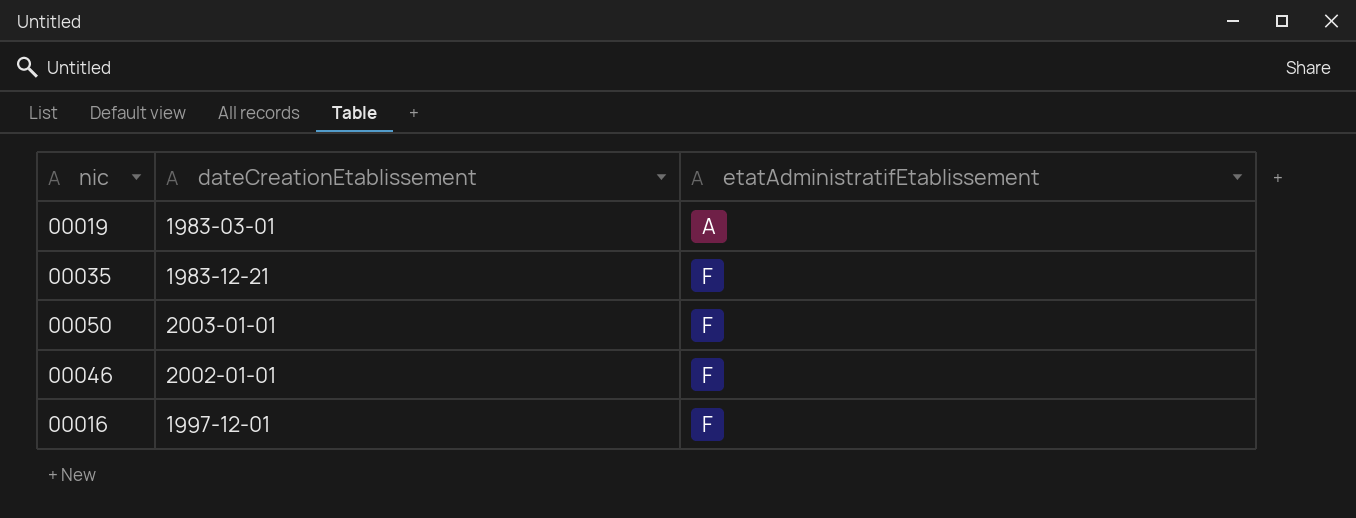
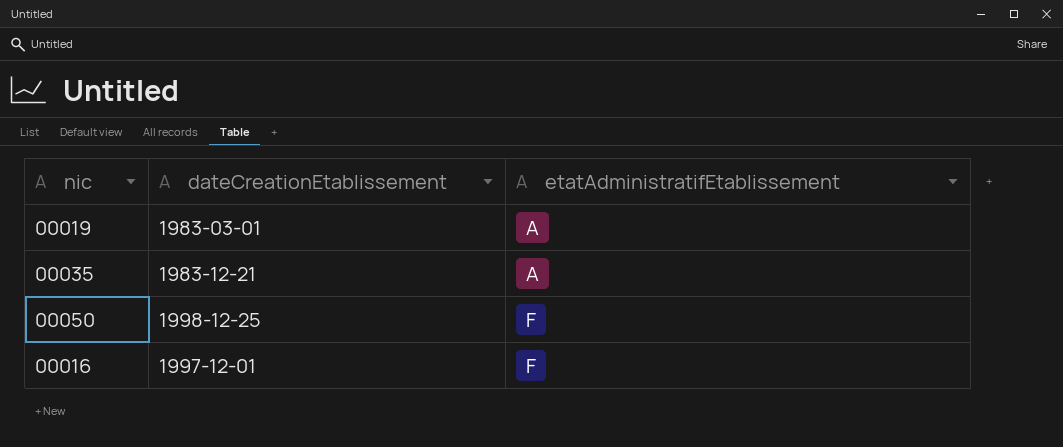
row 00046: 2002-01-01 | F -> none
00035 | etatAdministratifEtablissement: F -> A
00050 | dateCreationEtablissement: 2003-01-01 -> 1998-12-25

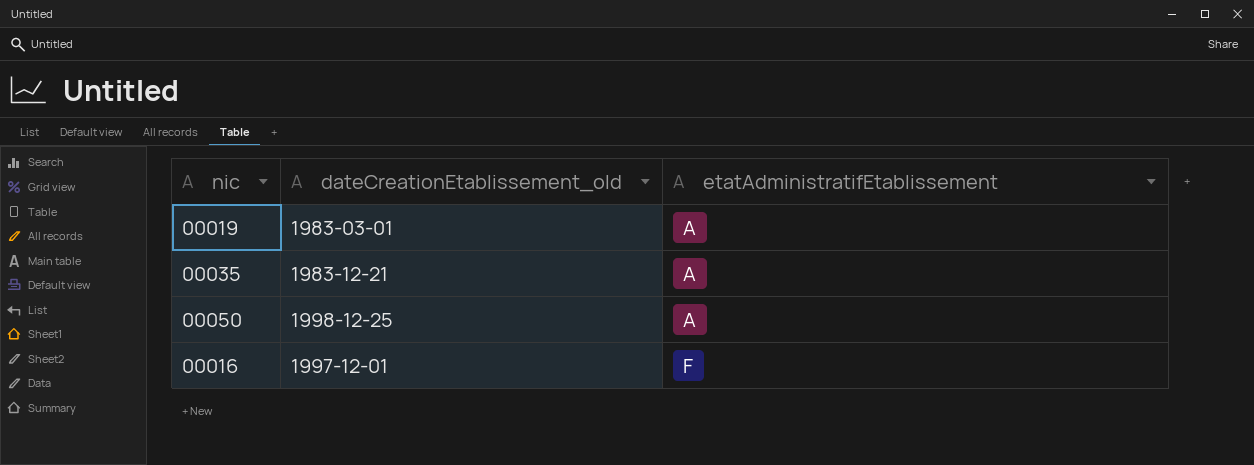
column name: dateCreationEtablissement -> dateCreationEtablissement_old
00050 | etatAdministratifEtablissement: F -> A

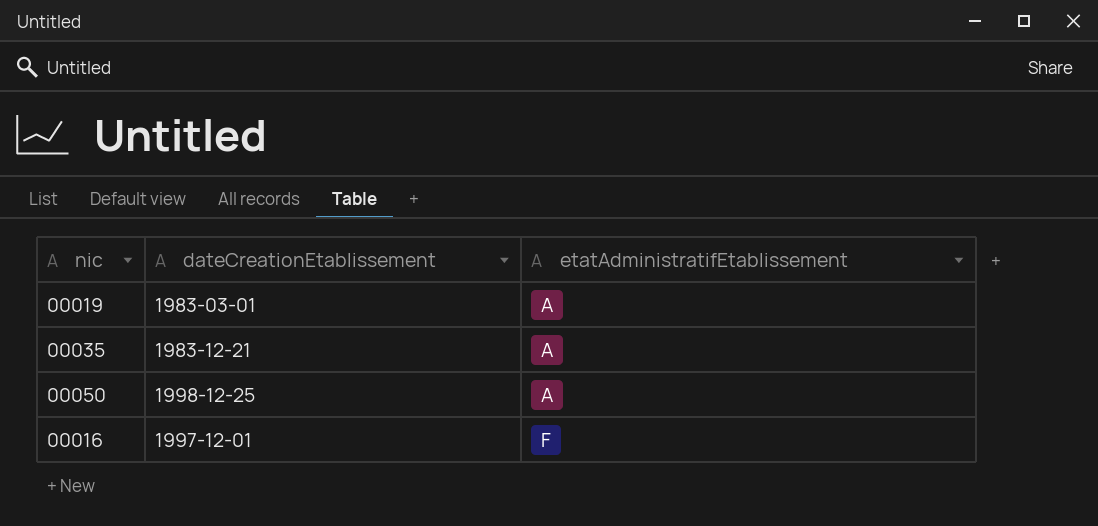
column name: dateCreationEtablissement_old -> dateCreationEtablissement

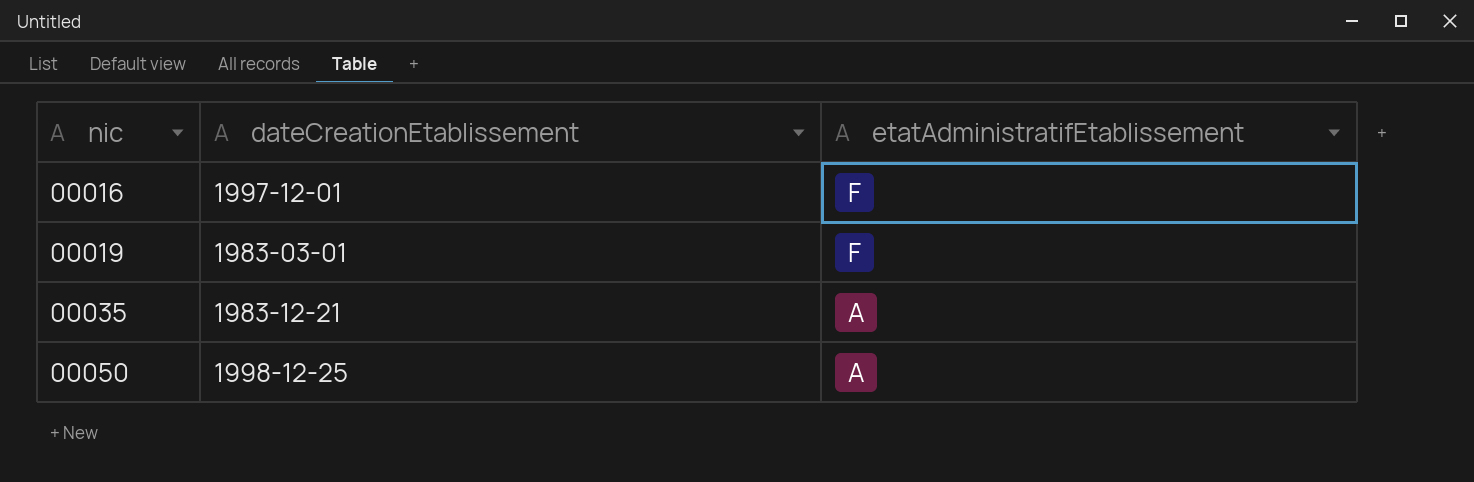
row order: etatAdministratifEtablissement ascending -> nic ascending
00019 | etatAdministratifEtablissement: A -> F

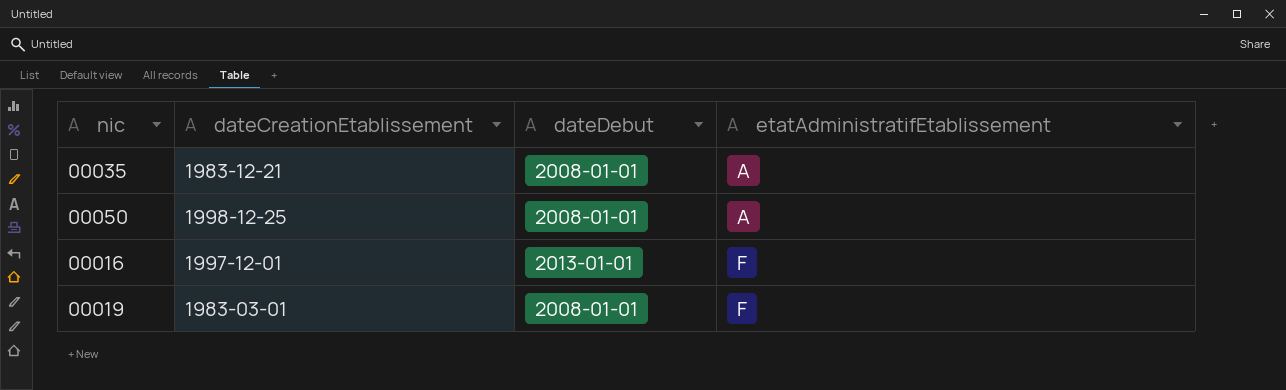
row order: nic ascending -> etatAdministratifEtablissement ascending
column dateDebut | position: none -> 3

